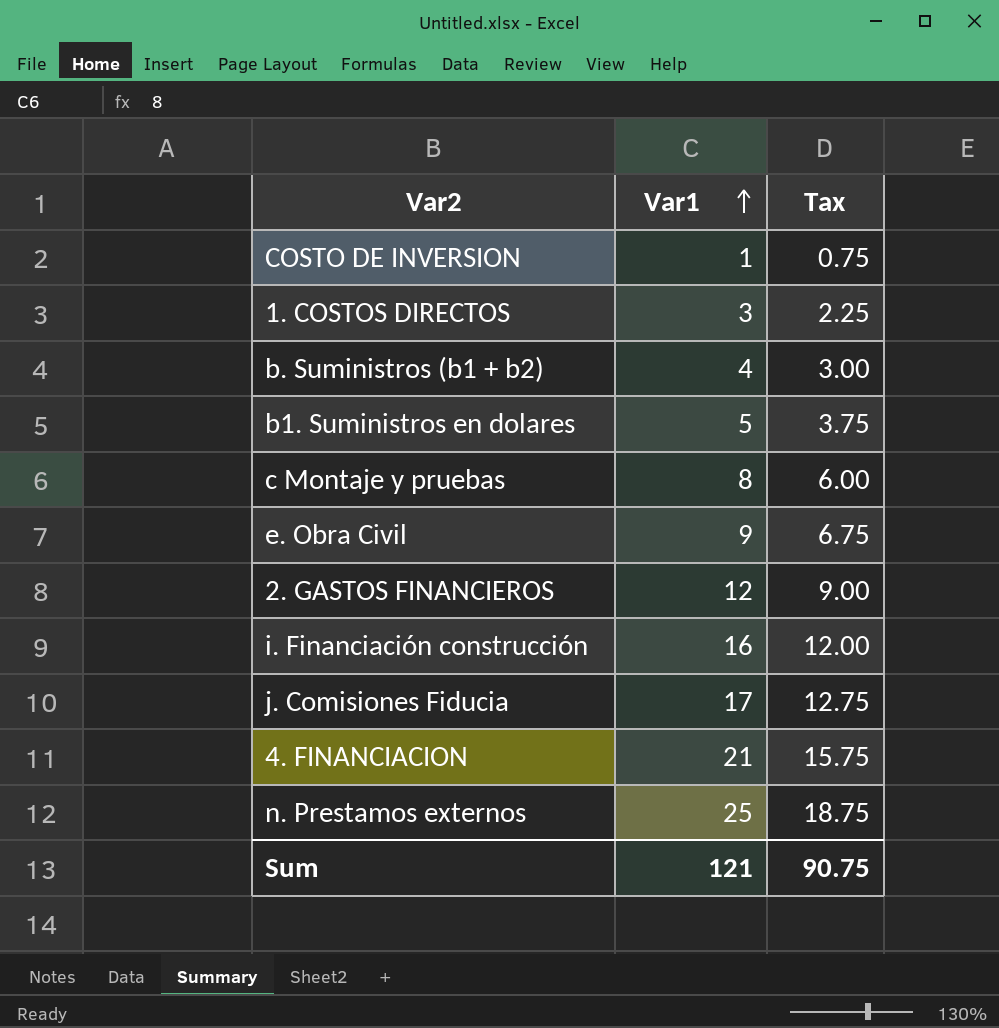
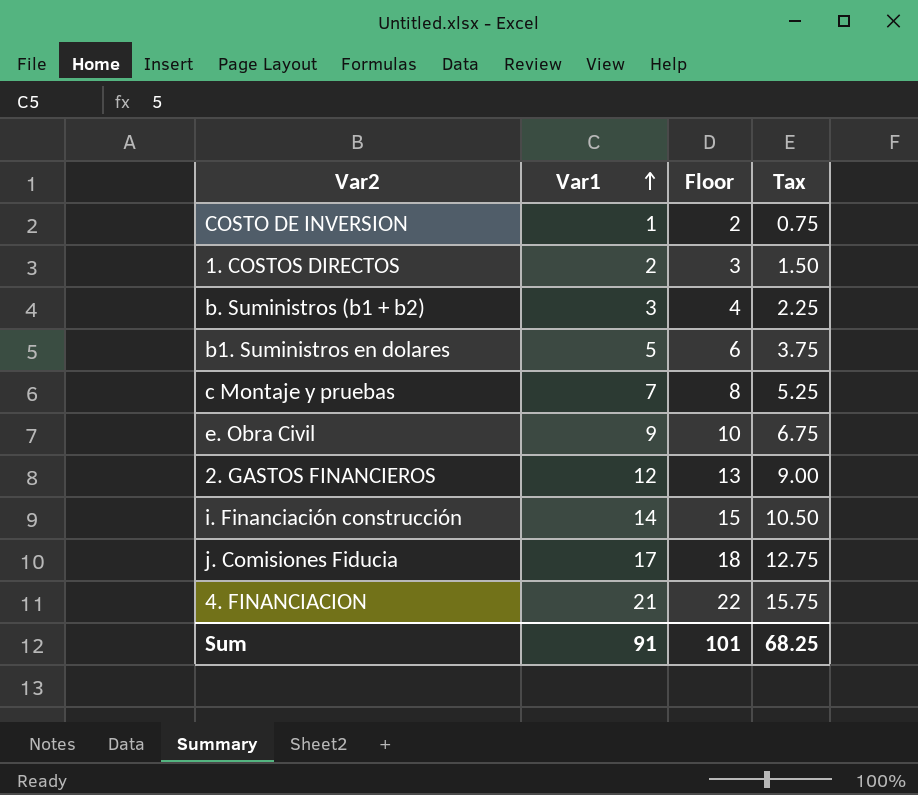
column Floor | formula: none -> [Var1] + 1
row n. Prestamos externos: 25 | 18.75 -> none
1. COSTOS DIRECTOS | Var1: 3 -> 2
1. COSTOS DIRECTOS | Tax: 2.25 -> 1.50
b. Suministros (b1 + b2) | Var1: 4 -> 3
b. Suministros (b1 + b2) | Tax: 3.00 -> 2.25
c Montaje y pruebas | Var1: 8 -> 7
c Montaje y pruebas | Tax: 6.00 -> 5.25
i. Financiación construcción | Var1: 16 -> 14
i. Financiación construcción | Tax: 12.00 -> 10.50
Sum | Var1: 121 -> 91
Sum | Tax: 90.75 -> 68.25

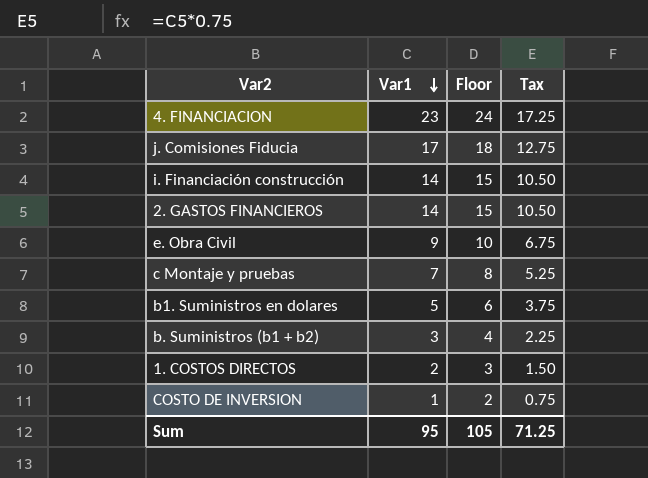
row order: Var1 ascending -> Var1 descending
4. FINANCIACION | Var1: 21 -> 23
4. FINANCIACION | Floor: 22 -> 24
4. FINANCIACION | Tax: 15.75 -> 17.25
2. GASTOS FINANCIEROS | Var1: 12 -> 14
2. GASTOS FINANCIEROS | Floor: 13 -> 15
2. GASTOS FINANCIEROS | Tax: 9.00 -> 10.50
Sum | Var1: 91 -> 95
Sum | Floor: 101 -> 105
Sum | Tax: 68.25 -> 71.25

